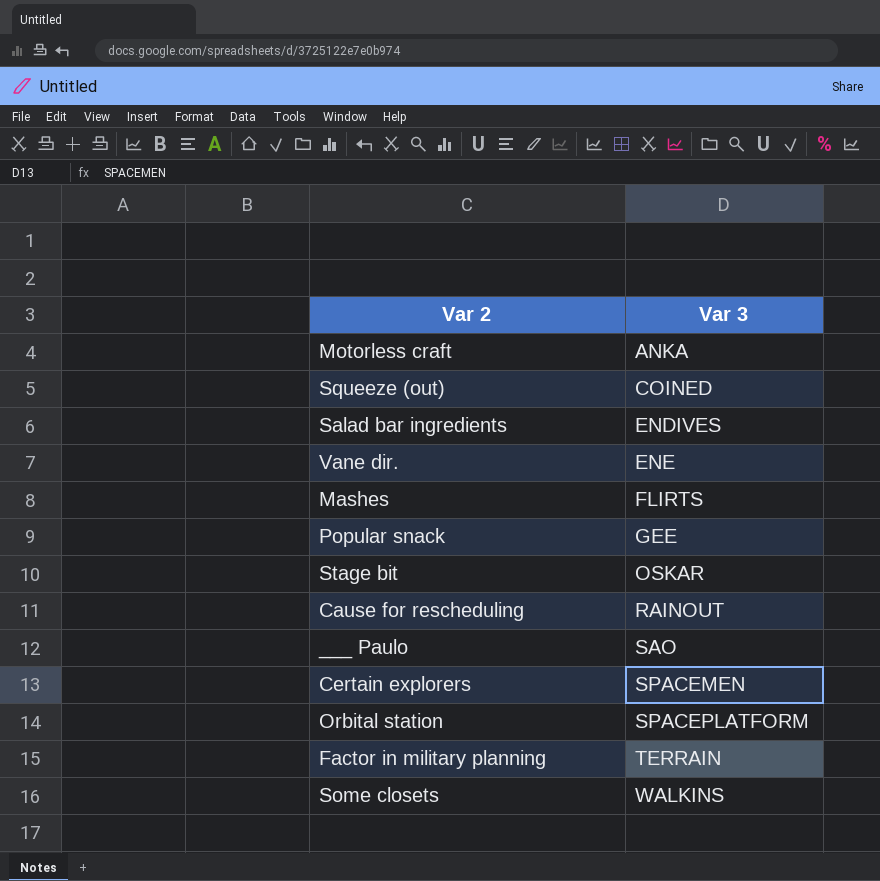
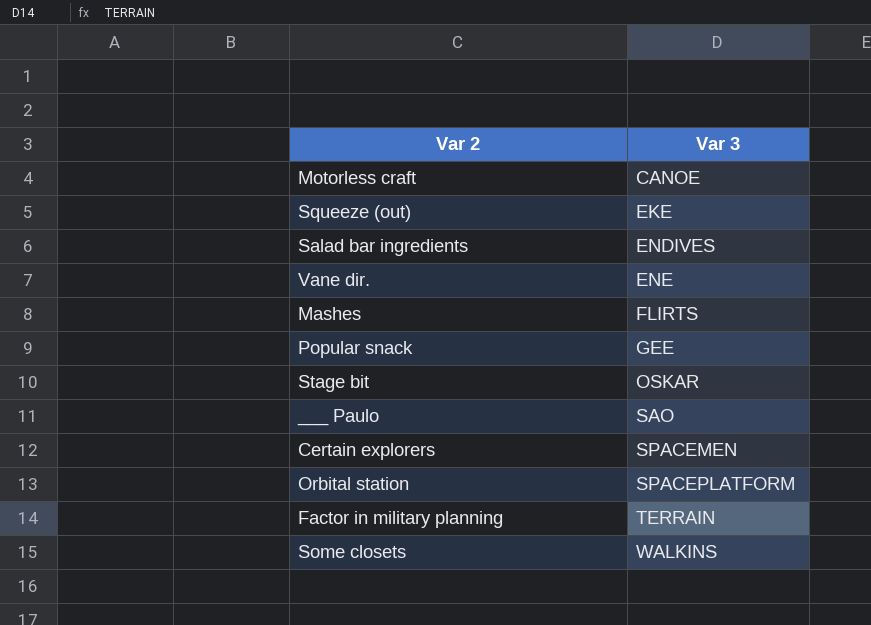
row Cause for rescheduling: RAINOUT -> none
Motorless craft | Var 3: ANKA -> CANOE
Squeeze (out) | Var 3: COINED -> EKE

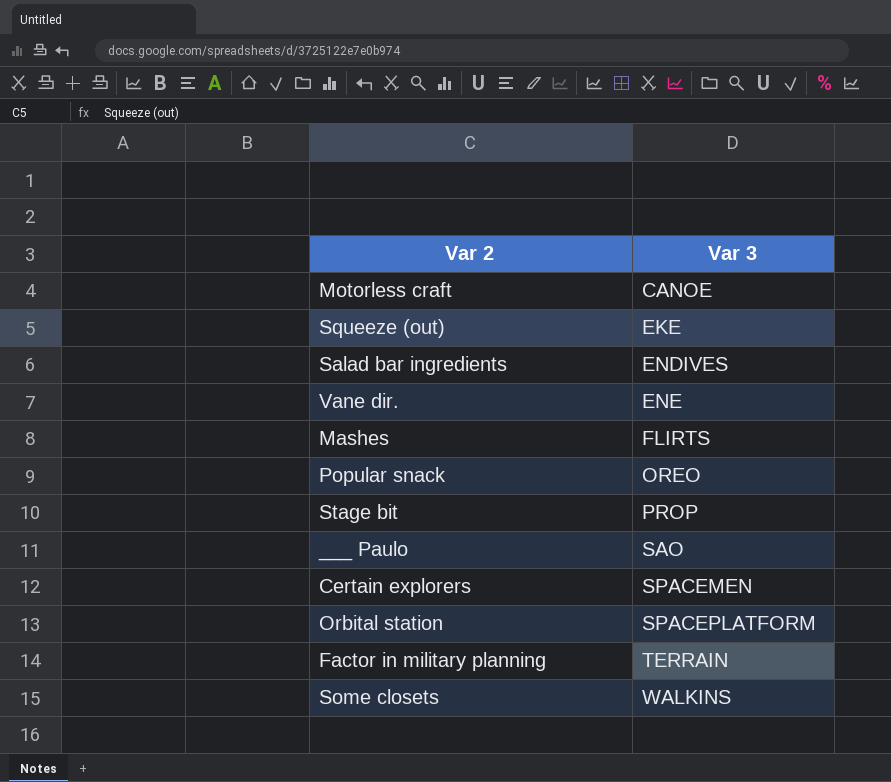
Popular snack | Var 3: GEE -> OREO
Stage bit | Var 3: OSKAR -> PROP

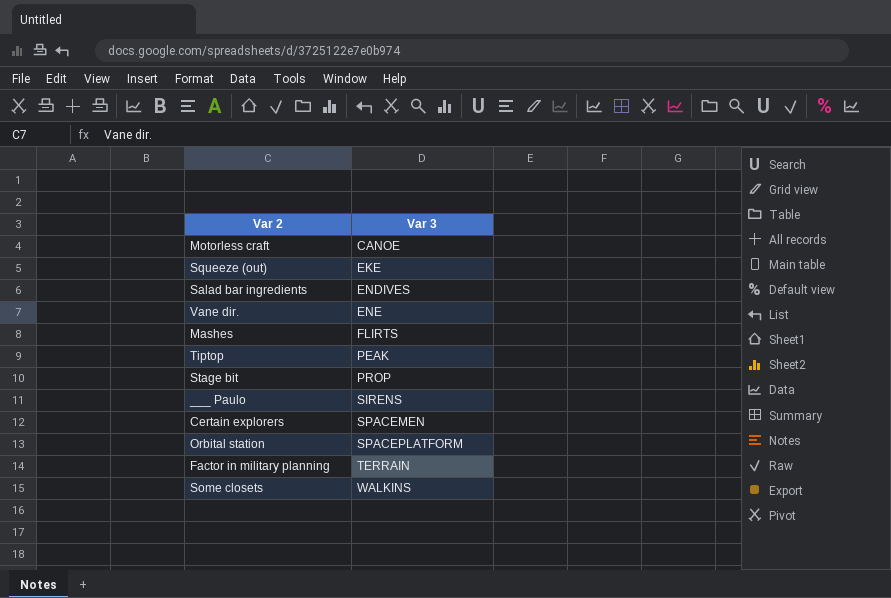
row Popular snack: OREO -> none
row Tiptop: none -> PEAK
___ Paulo | Var 3: SAO -> SIRENS

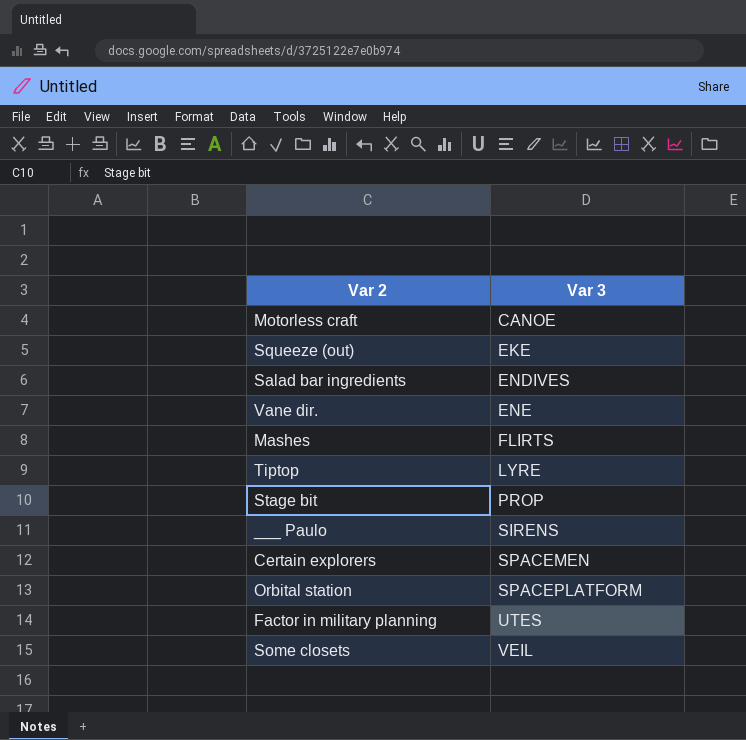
Tiptop | Var 3: PEAK -> LYRE
Factor in military planning | Var 3: TERRAIN -> UTES
Some closets | Var 3: WALKINS -> VEIL

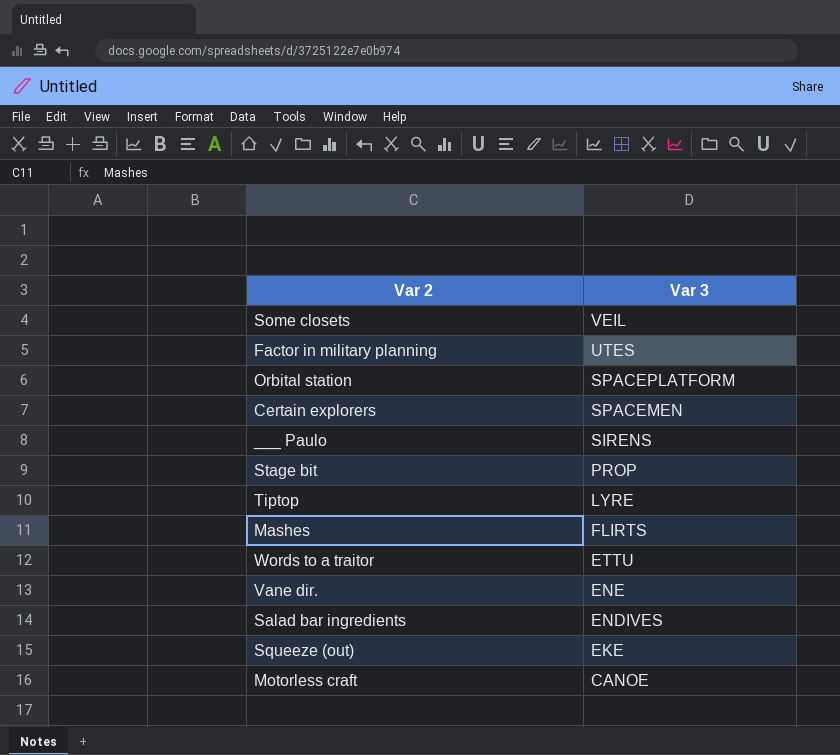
row order: Var 3 ascending -> Var 3 descending
row Words to a traitor: none -> ETTU

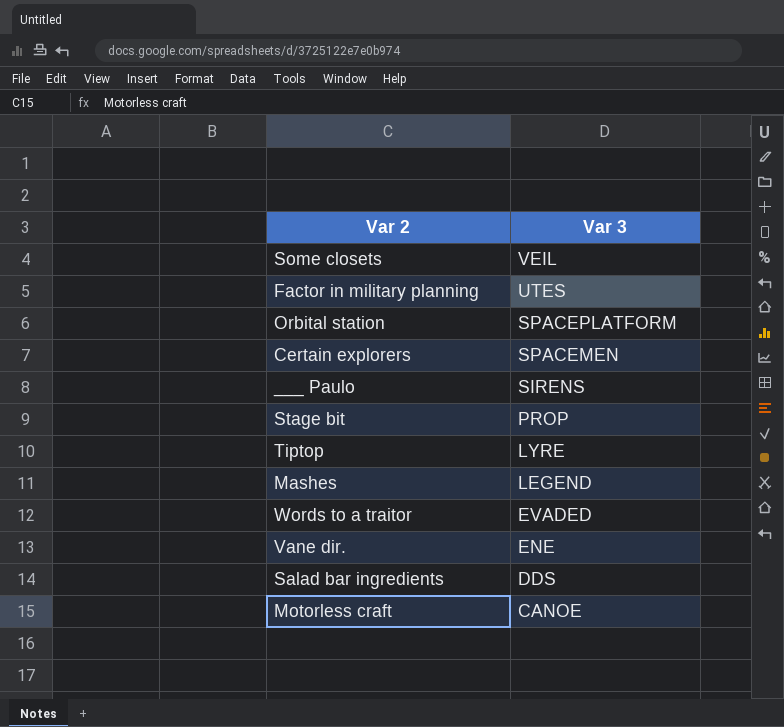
row Squeeze (out): EKE -> none
Mashes | Var 3: FLIRTS -> LEGEND
Words to a traitor | Var 3: ETTU -> EVADED
Salad bar ingredients | Var 3: ENDIVES -> DDS

